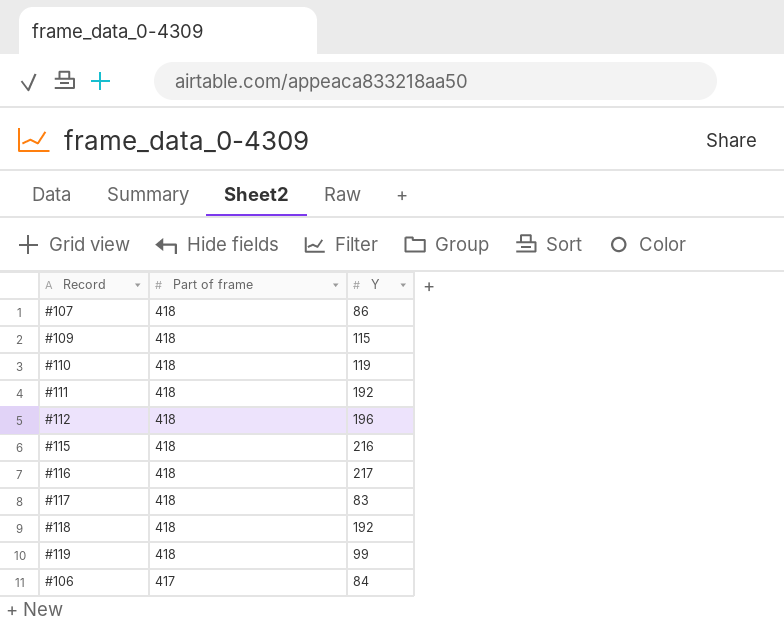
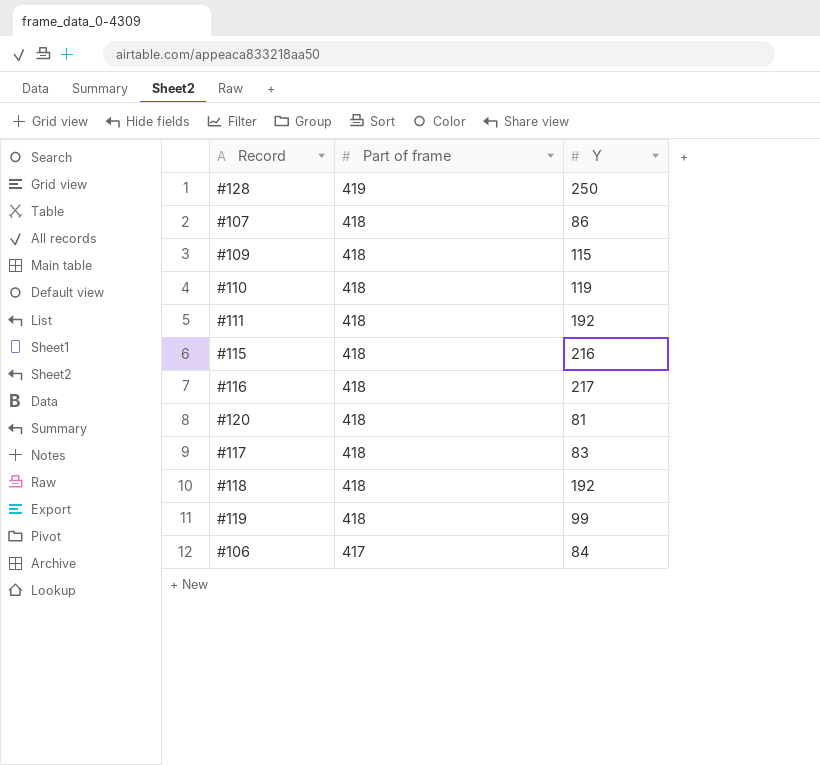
row #112: 418 | 196 -> none
row #128: none -> 419 | 250
row #120: none -> 418 | 81

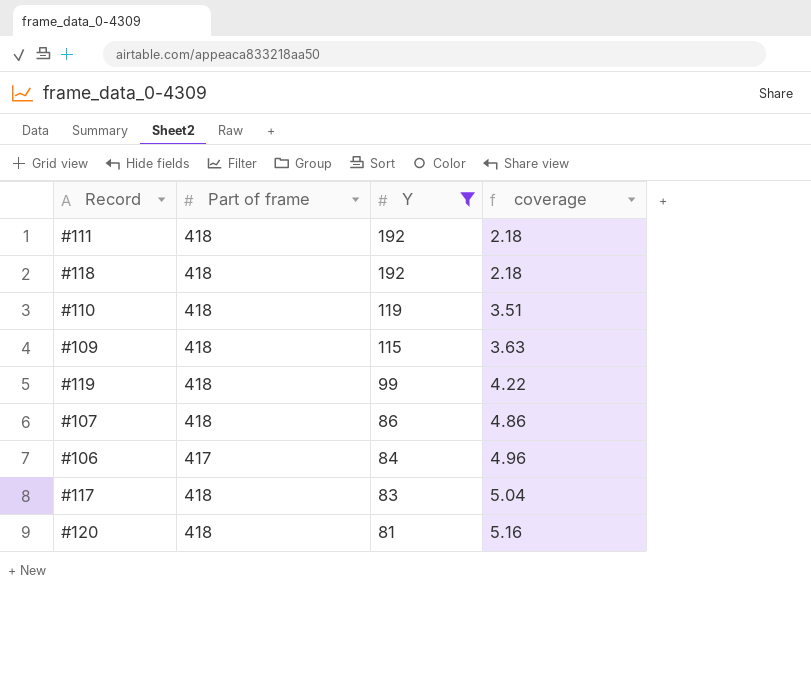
filter: none -> Y <= 192
row order: Part of frame descending -> Y descending
column coverage | formula: none -> [Part of frame] / [Y]

